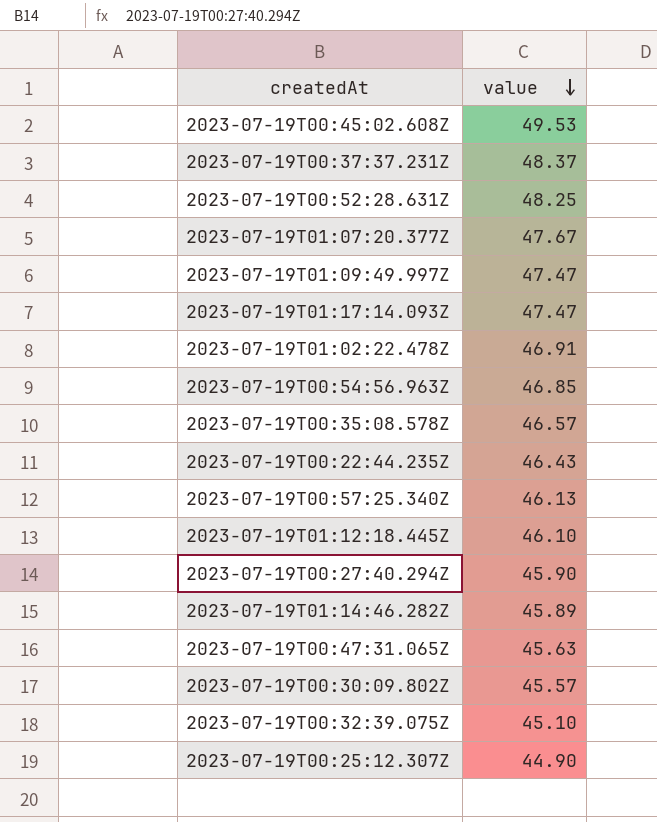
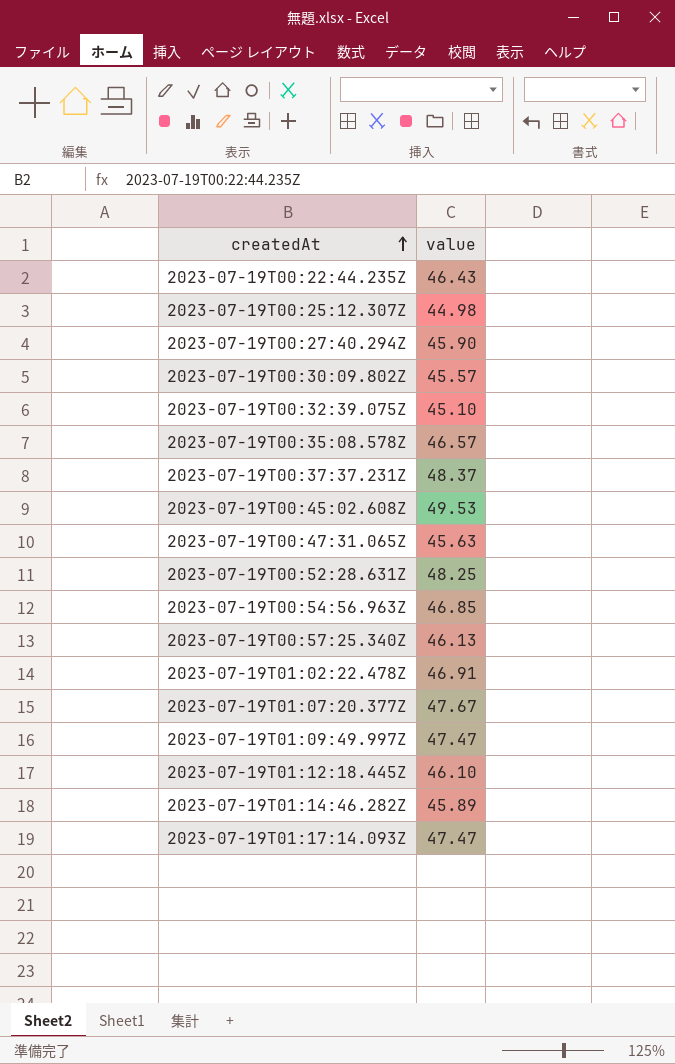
row order: value descending -> createdAt ascending
2023-07-19T00:25:12.307Z | value: 44.90 -> 44.98

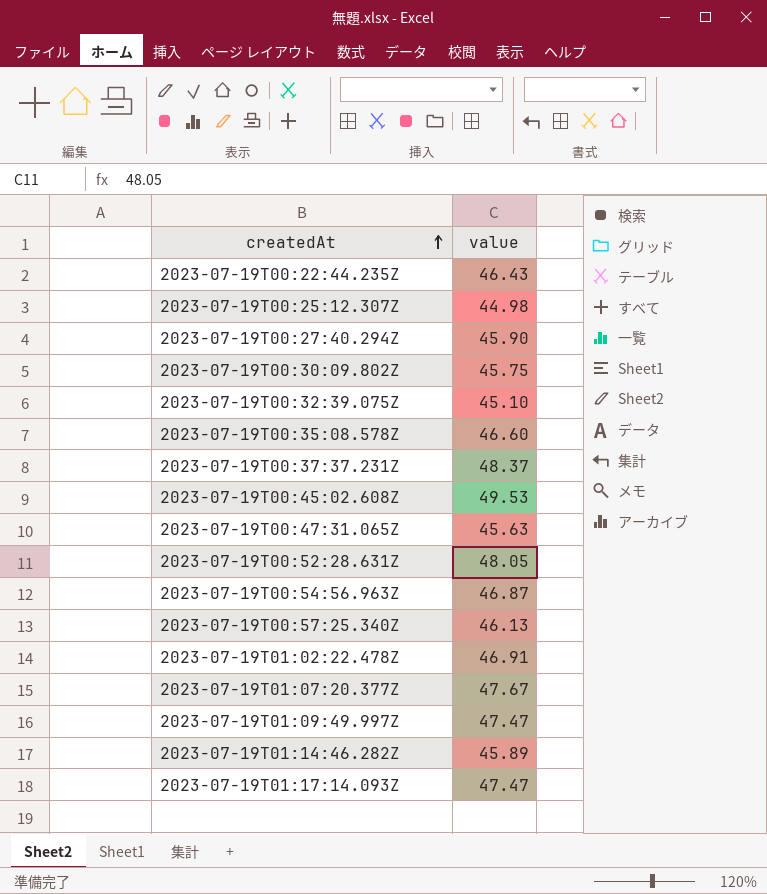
row 2023-07-19T01:12:18.445Z: 46.10 -> none
2023-07-19T00:30:09.802Z | value: 45.57 -> 45.75
2023-07-19T00:35:08.578Z | value: 46.57 -> 46.60
2023-07-19T00:52:28.631Z | value: 48.25 -> 48.05
2023-07-19T00:54:56.963Z | value: 46.85 -> 46.87

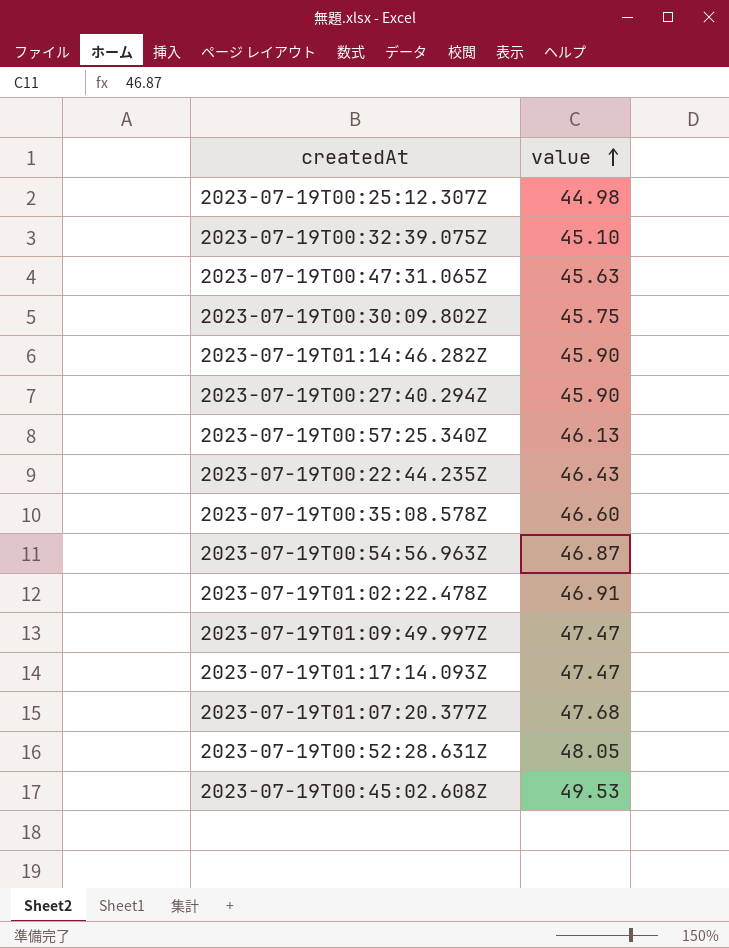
row order: createdAt ascending -> value ascending
row 2023-07-19T00:37:37.231Z: 48.37 -> none
2023-07-19T01:14:46.282Z | value: 45.89 -> 45.90
2023-07-19T01:07:20.377Z | value: 47.67 -> 47.68

